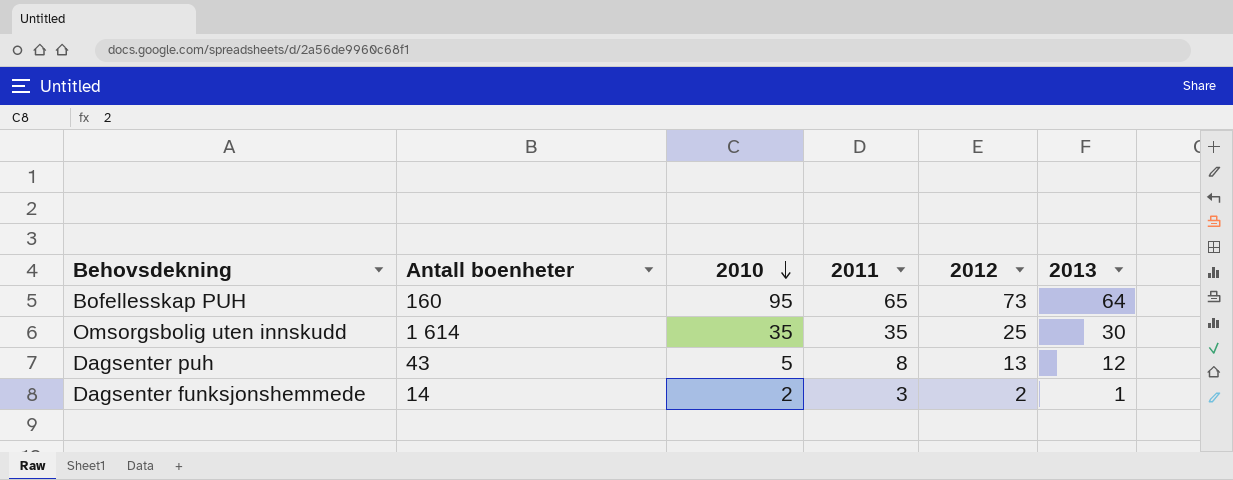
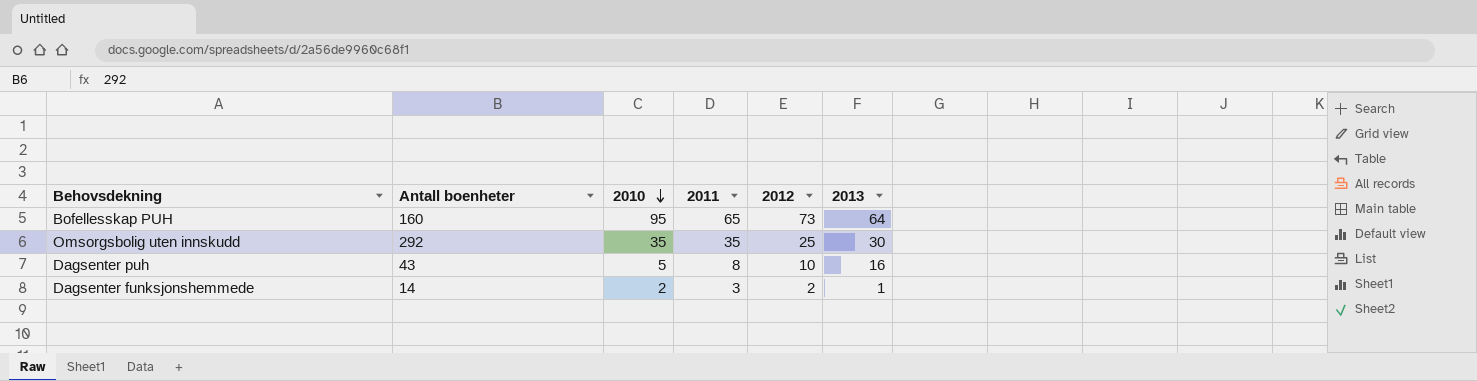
Omsorgsbolig uten innskudd | Antall boenheter: 1 614 -> 292
Dagsenter puh | 2012: 13 -> 10
Dagsenter puh | 2013: 12 -> 16

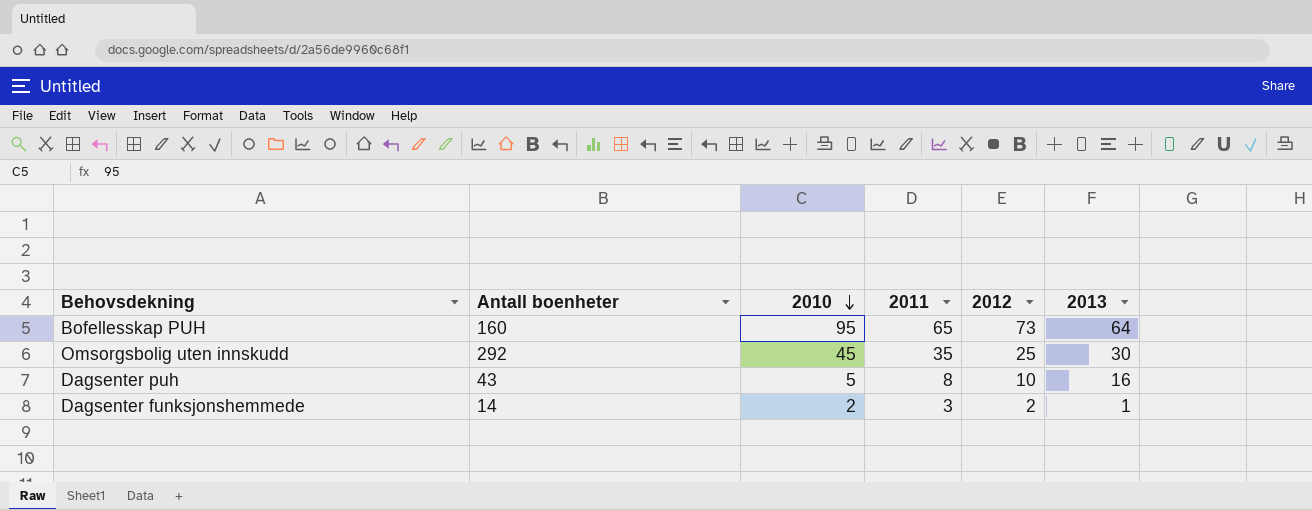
Omsorgsbolig uten innskudd | 2010: 35 -> 45

